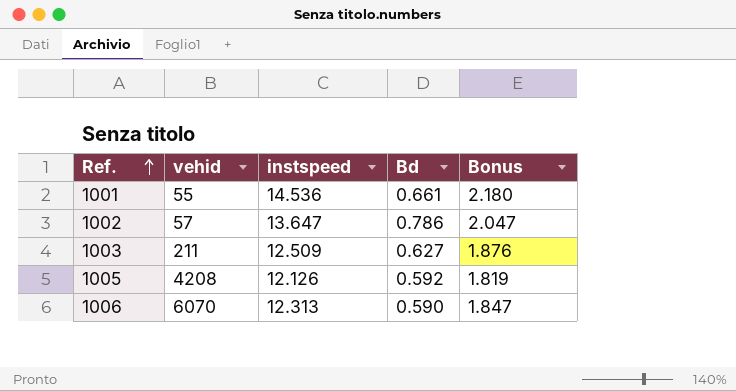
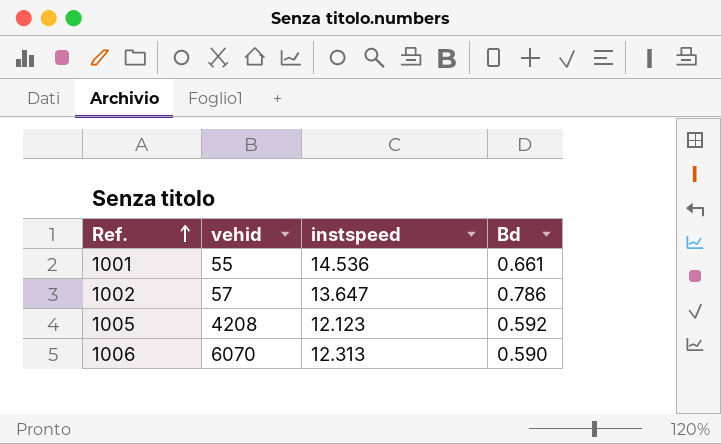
column Bonus | formula: [instspeed] * 0.15 -> none
row 1003: 211 | 12.509 | 0.627 | 1.876 -> none
1005 | instspeed: 12.126 -> 12.123

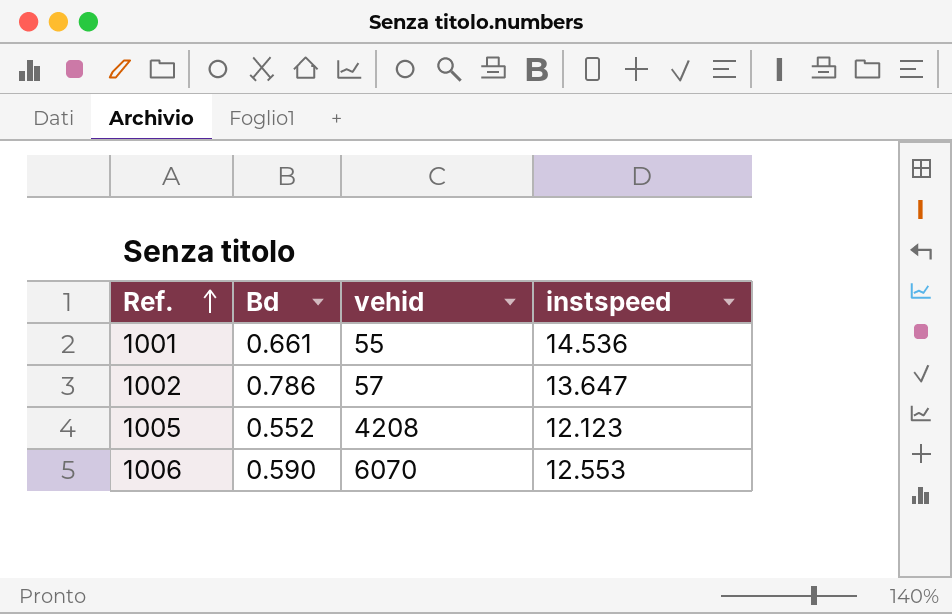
column Bd | position: 4 -> 2
1005 | Bd: 0.592 -> 0.552
1006 | instspeed: 12.313 -> 12.553

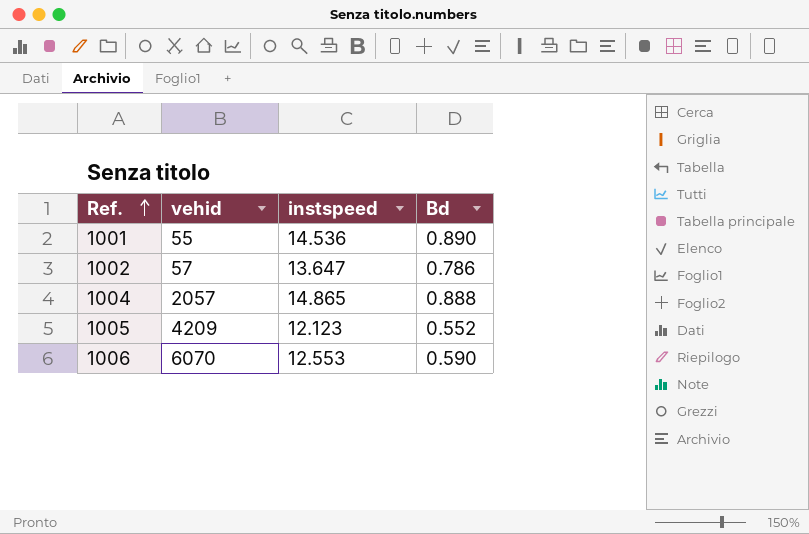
column Bd | position: 2 -> 4
1001 | Bd: 0.661 -> 0.890
row 1004: none -> 2057 | 14.865 | 0.888
1005 | vehid: 4208 -> 4209

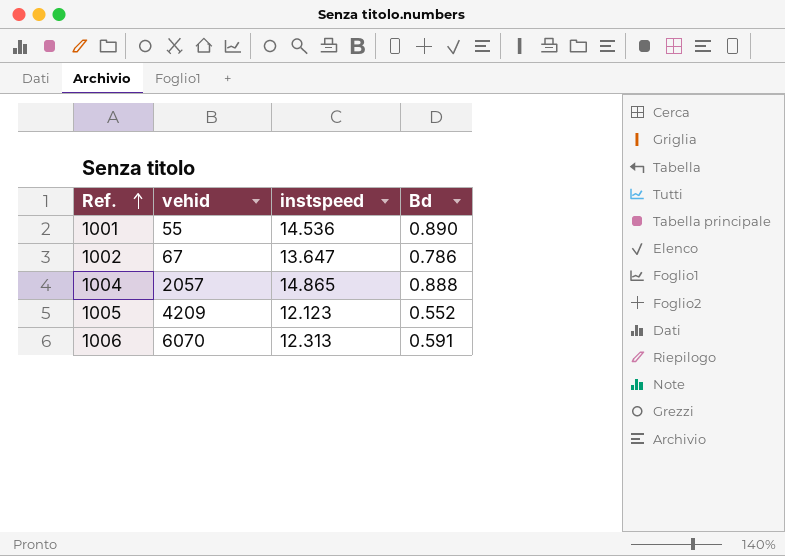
1002 | vehid: 57 -> 67
1006 | instspeed: 12.553 -> 12.313
1006 | Bd: 0.590 -> 0.591

